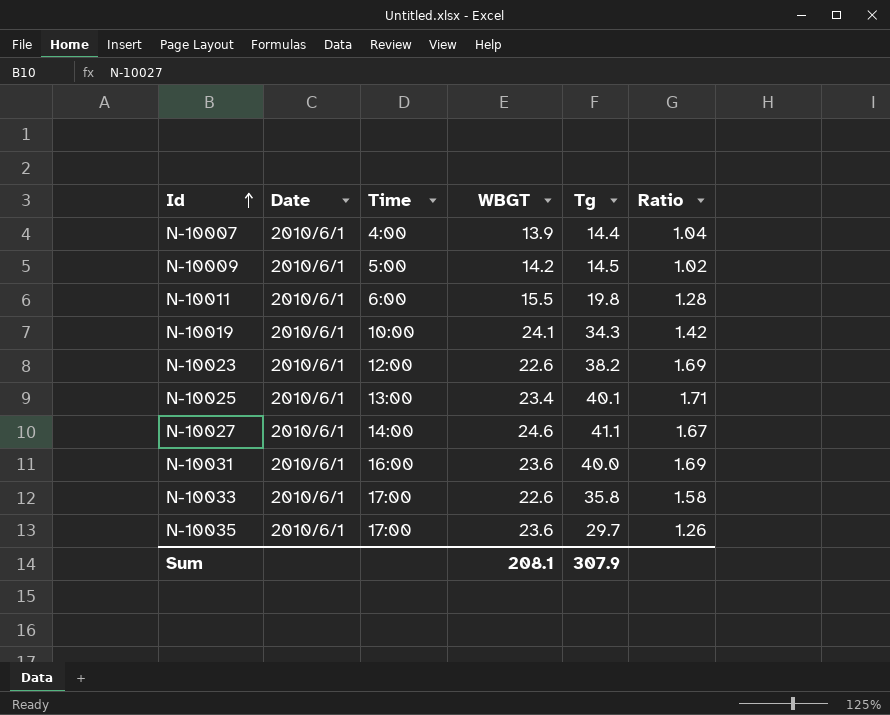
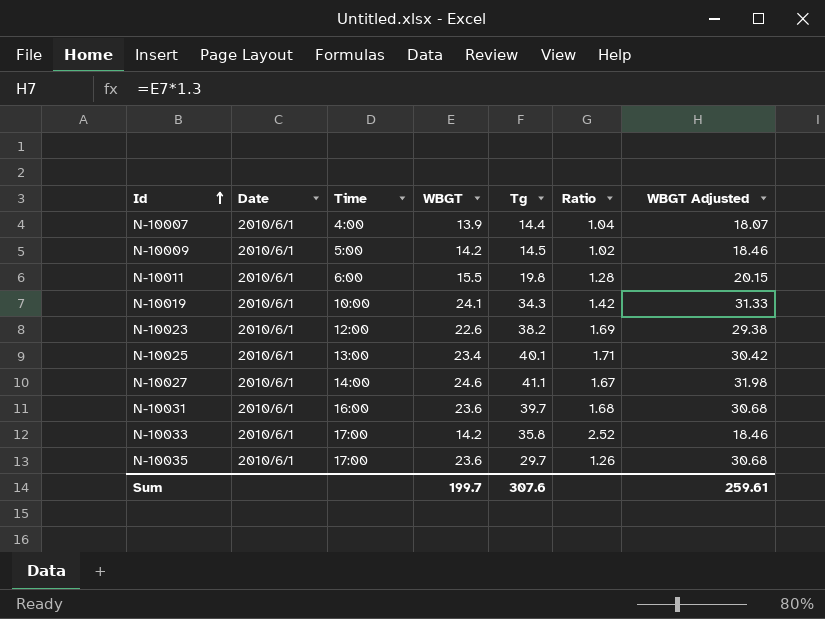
column WBGT Adjusted | formula: none -> [WBGT] * 1.3
N-10031 | Tg: 40.0 -> 39.7
N-10031 | Ratio: 1.69 -> 1.68
N-10033 | WBGT: 22.6 -> 14.2
N-10033 | Ratio: 1.58 -> 2.52
Sum | WBGT: 208.1 -> 199.7
Sum | Tg: 307.9 -> 307.6

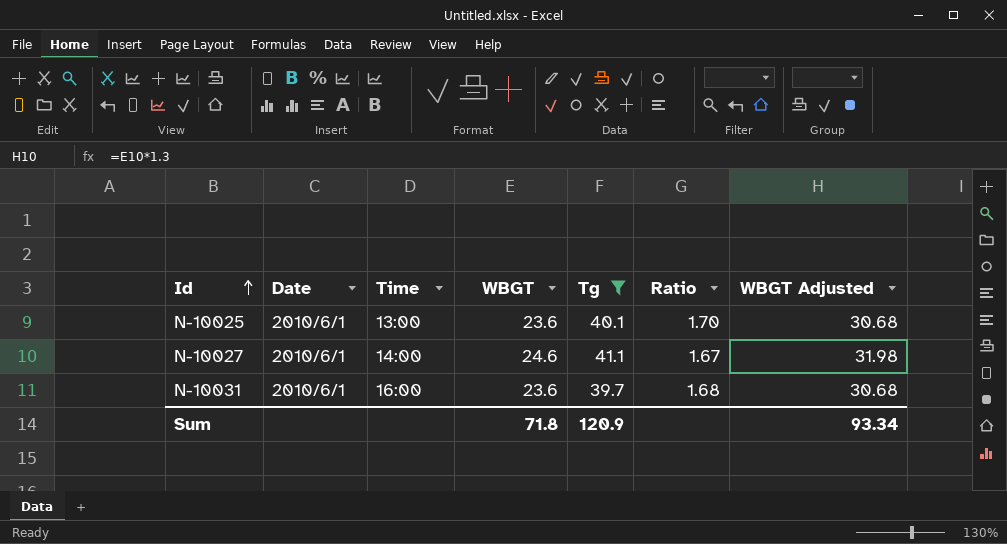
filter: none -> Tg >= 39.7
N-10025 | WBGT: 23.4 -> 23.6
N-10025 | Ratio: 1.71 -> 1.70
N-10025 | WBGT Adjusted: 30.42 -> 30.68
Sum | WBGT: 199.7 -> 71.8
Sum | Tg: 307.6 -> 120.9
Sum | WBGT Adjusted: 259.61 -> 93.34

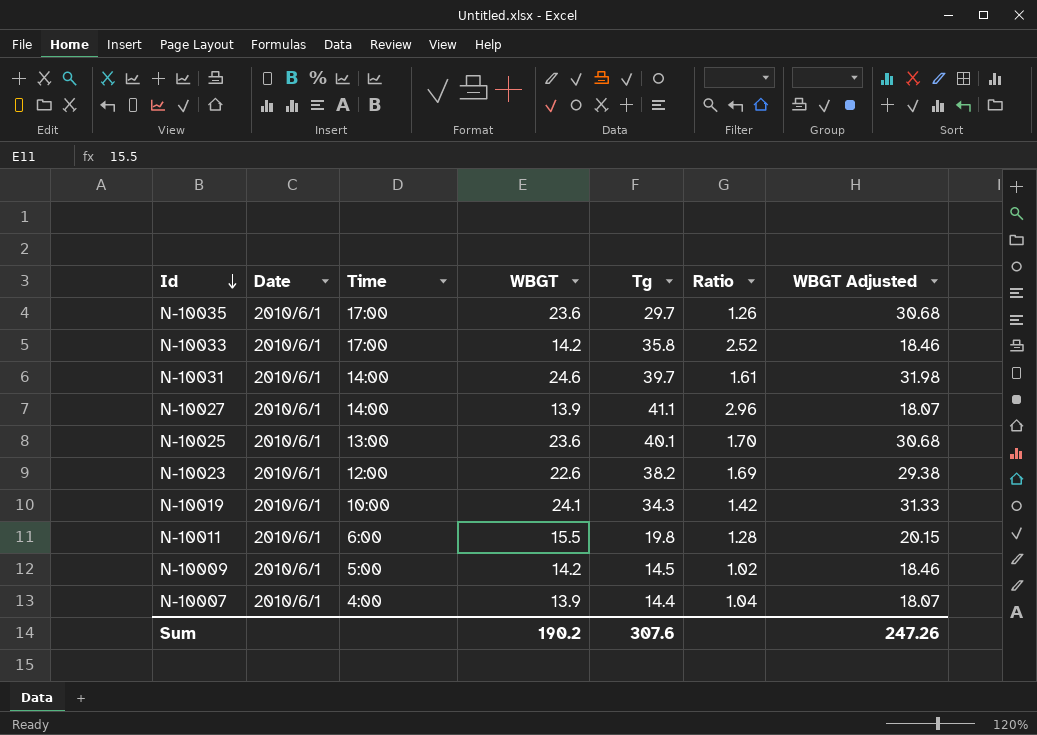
filter: Tg >= 39.7 -> none
row order: Id ascending -> Id descending
N-10031 | Time: 16:00 -> 14:00
N-10031 | WBGT: 23.6 -> 24.6
N-10031 | Ratio: 1.68 -> 1.61
N-10031 | WBGT Adjusted: 30.68 -> 31.98
N-10027 | WBGT: 24.6 -> 13.9
N-10027 | Ratio: 1.67 -> 2.96
N-10027 | WBGT Adjusted: 31.98 -> 18.07
Sum | WBGT: 71.8 -> 190.2
Sum | Tg: 120.9 -> 307.6
Sum | WBGT Adjusted: 93.34 -> 247.26

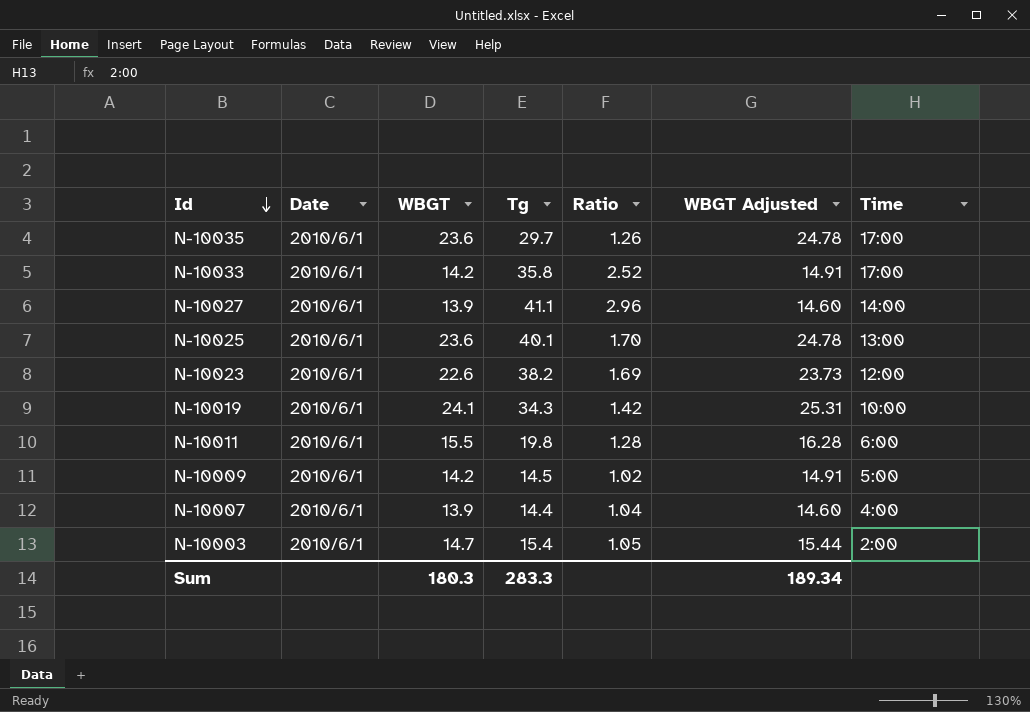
column WBGT Adjusted | formula: [WBGT] * 1.3 -> [WBGT] * 1.05
column Time | position: 3 -> 7
row N-10031: 2010/6/1 | 14:00 | 24.6 | 39.7 | 1.61 | 31.98 -> none
row N-10003: none -> 2010/6/1 | 14.7 | 15.4 | 1.05 | 15.44 | 2:00
Sum | WBGT: 190.2 -> 180.3
Sum | Tg: 307.6 -> 283.3
Sum | WBGT Adjusted: 247.26 -> 189.34

